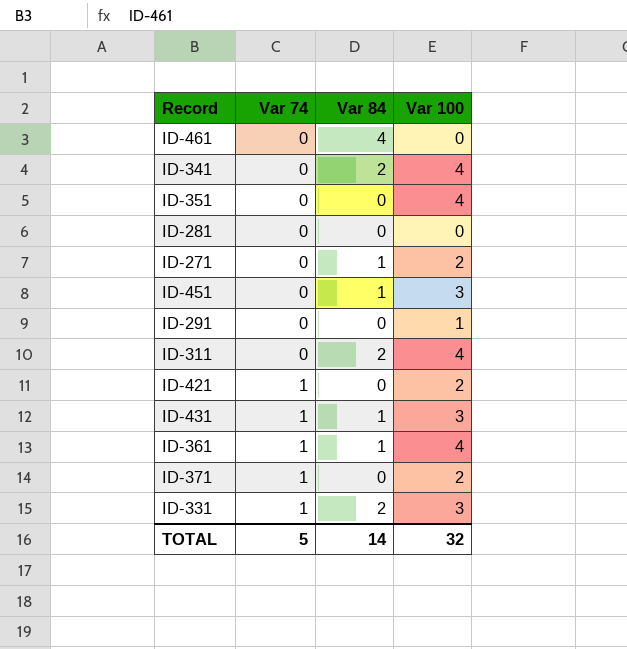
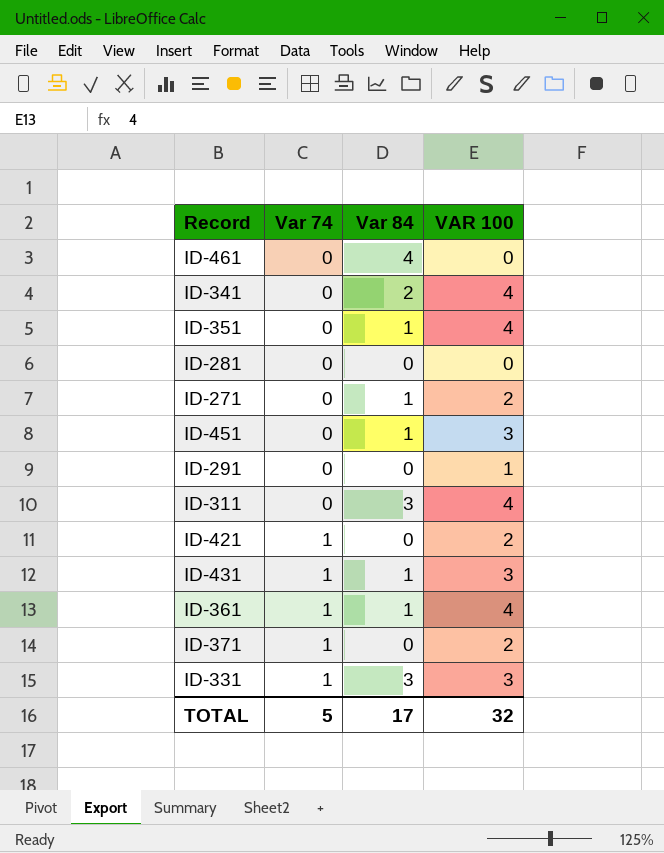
column name: Var 100 -> VAR 100
ID-351 | Var 84: 0 -> 1
ID-311 | Var 84: 2 -> 3
ID-331 | Var 84: 2 -> 3
TOTAL | Var 84: 14 -> 17

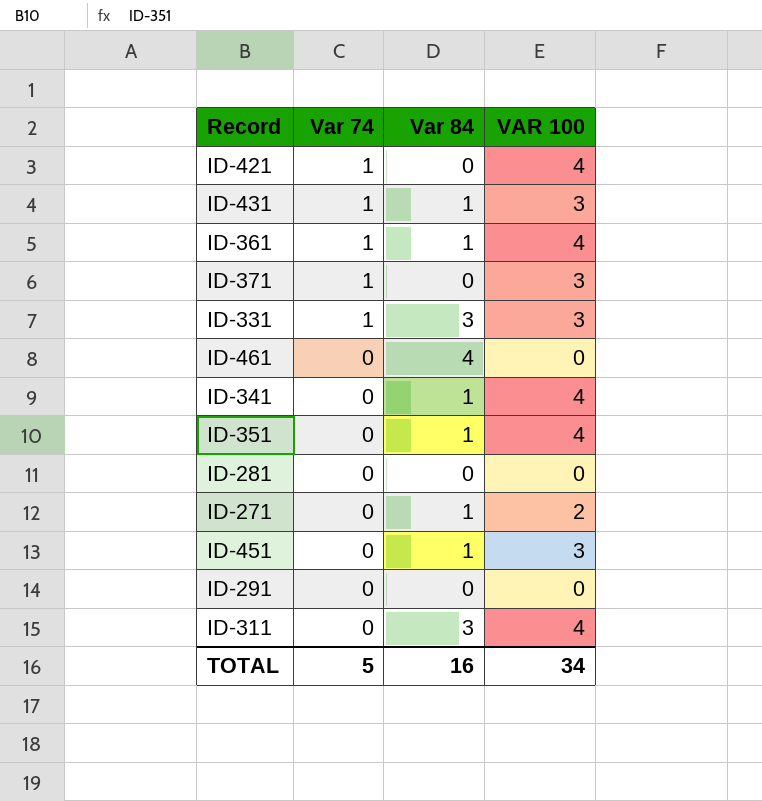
row order: Var 74 ascending -> Var 74 descending
ID-421 | VAR 100: 2 -> 4
ID-371 | VAR 100: 2 -> 3
ID-341 | Var 84: 2 -> 1
ID-291 | VAR 100: 1 -> 0
TOTAL | Var 84: 17 -> 16
TOTAL | VAR 100: 32 -> 34

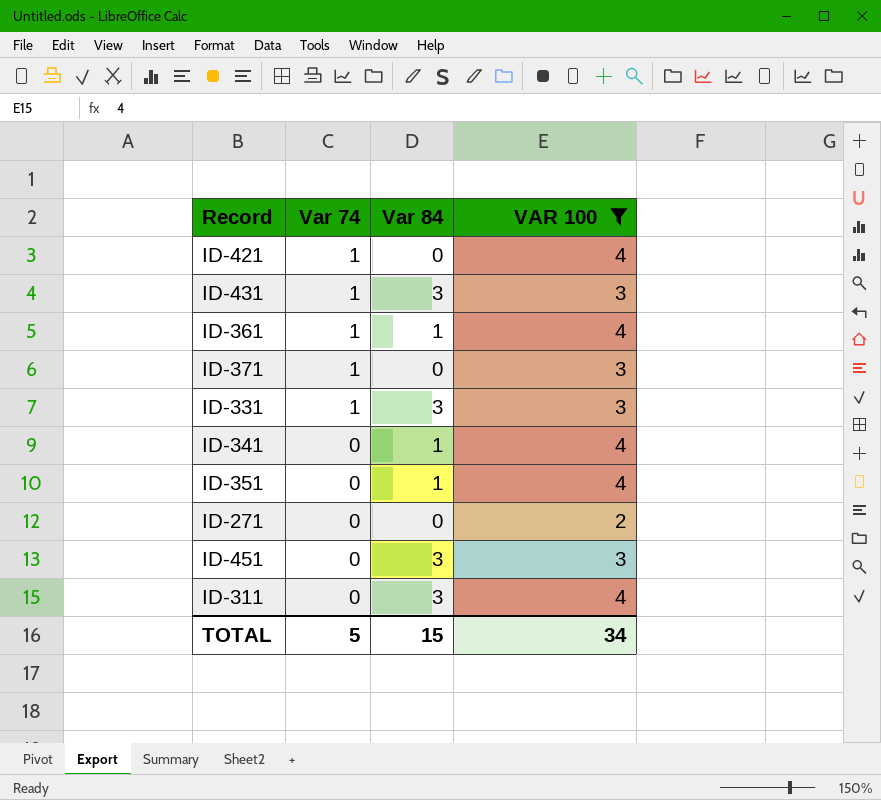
filter: none -> VAR 100 != 0
ID-431 | Var 84: 1 -> 3
ID-271 | Var 84: 1 -> 0
ID-451 | Var 84: 1 -> 3
TOTAL | Var 84: 16 -> 15

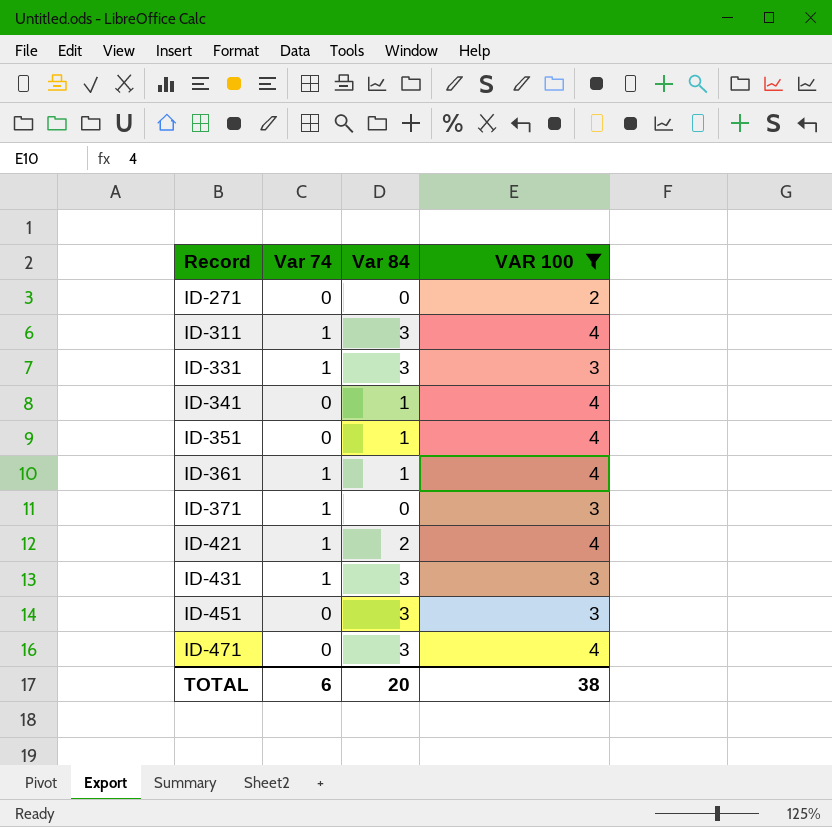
row order: Var 74 descending -> Record ascending
ID-311 | Var 74: 0 -> 1
ID-421 | Var 84: 0 -> 2
row ID-471: none -> 0 | 3 | 4
TOTAL | Var 74: 5 -> 6
TOTAL | Var 84: 15 -> 20
TOTAL | VAR 100: 34 -> 38

